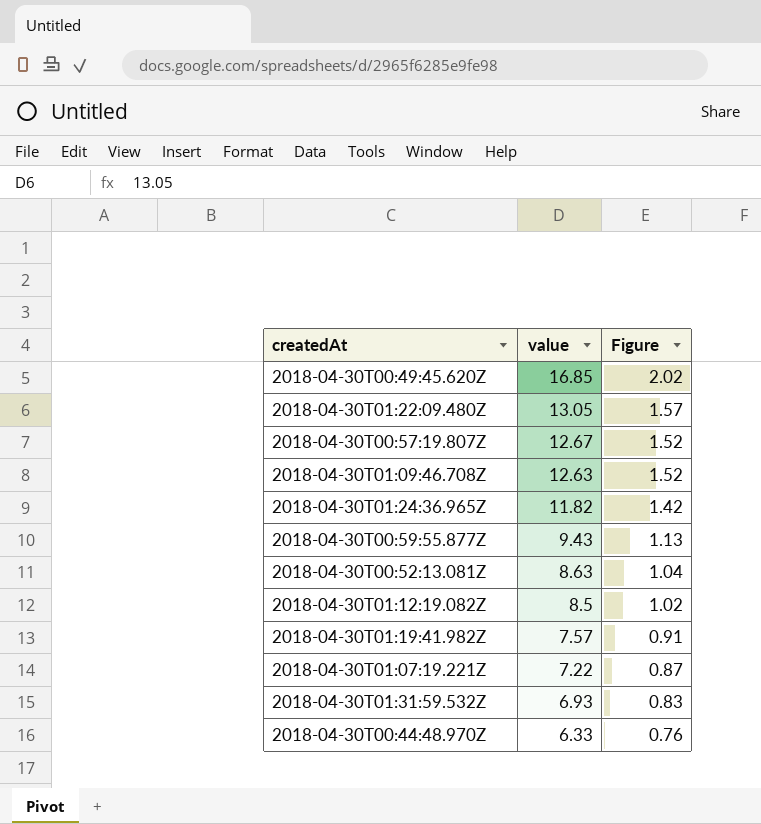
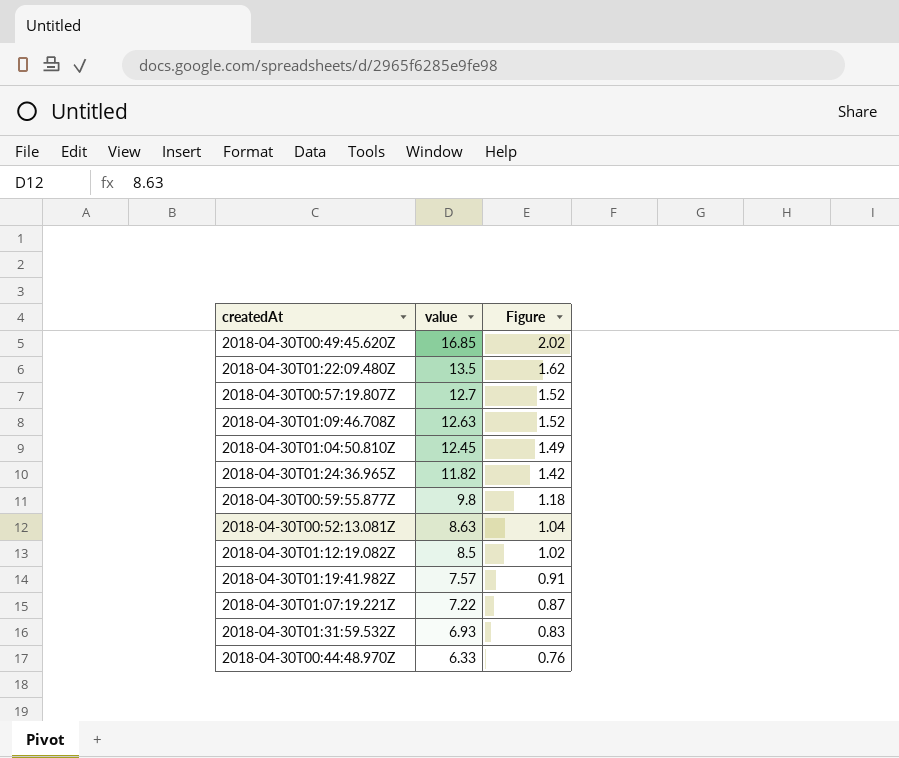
2018-04-30T01:22:09.480Z | value: 13.05 -> 13.5
2018-04-30T01:22:09.480Z | Figure: 1.57 -> 1.62
2018-04-30T00:57:19.807Z | value: 12.67 -> 12.7
row 2018-04-30T01:04:50.810Z: none -> 12.45 | 1.49
2018-04-30T00:59:55.877Z | value: 9.43 -> 9.8
2018-04-30T00:59:55.877Z | Figure: 1.13 -> 1.18

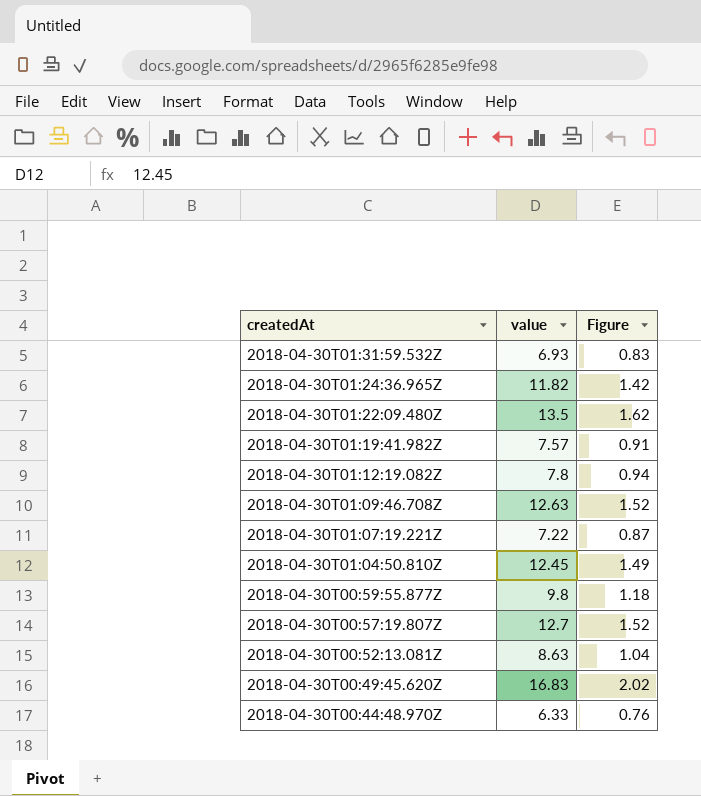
row order: value descending -> createdAt descending
2018-04-30T01:12:19.082Z | value: 8.5 -> 7.8
2018-04-30T01:12:19.082Z | Figure: 1.02 -> 0.94
2018-04-30T00:49:45.620Z | value: 16.85 -> 16.83

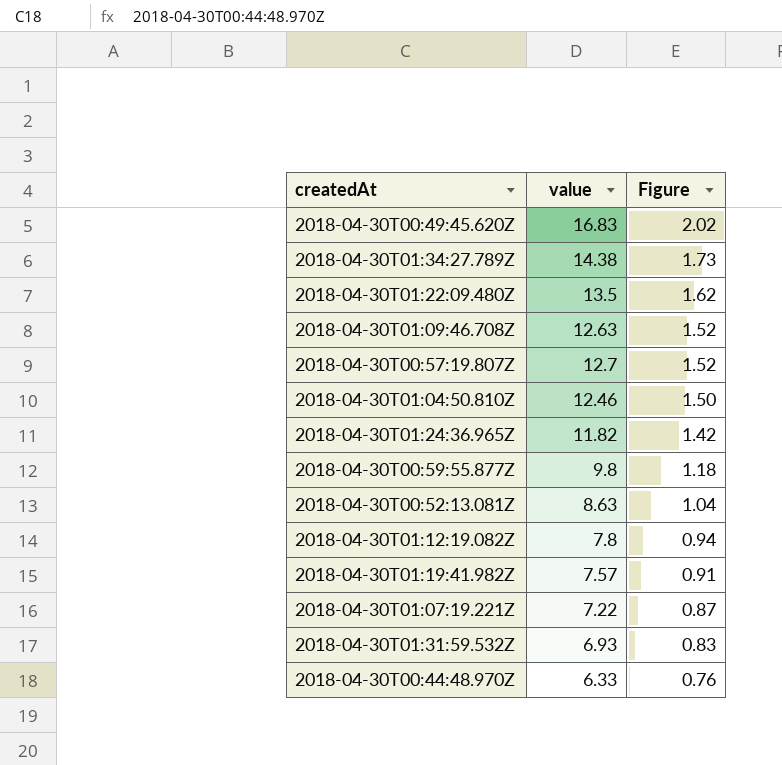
row order: createdAt descending -> Figure descending
row 2018-04-30T01:34:27.789Z: none -> 14.38 | 1.73
2018-04-30T01:04:50.810Z | value: 12.45 -> 12.46
2018-04-30T01:04:50.810Z | Figure: 1.49 -> 1.50

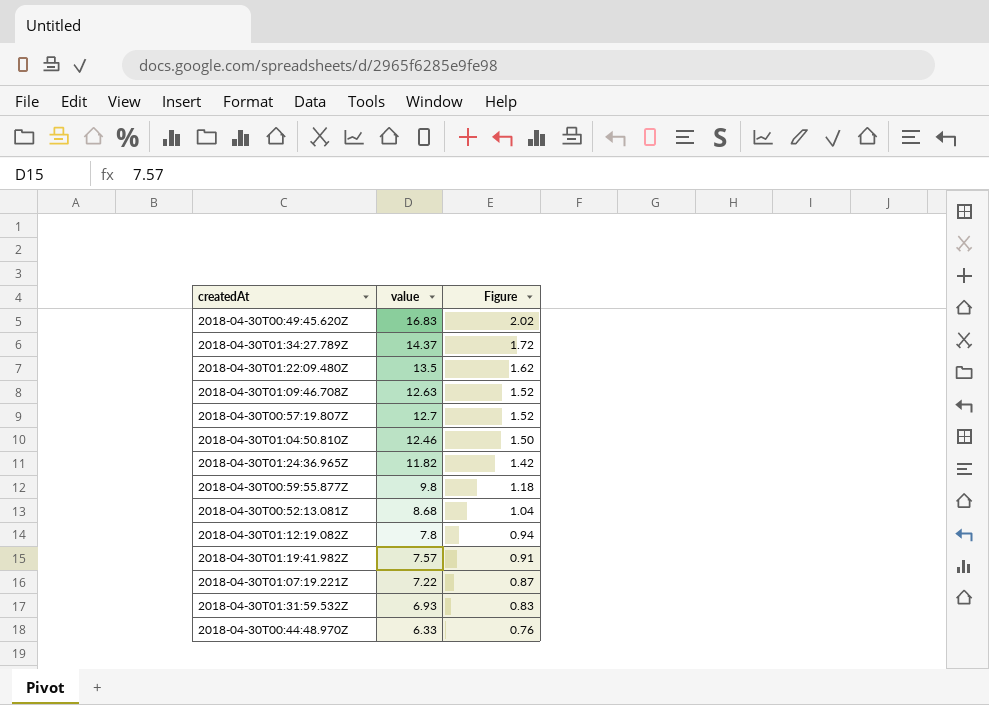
2018-04-30T01:34:27.789Z | value: 14.38 -> 14.37
2018-04-30T01:34:27.789Z | Figure: 1.73 -> 1.72
2018-04-30T00:52:13.081Z | value: 8.63 -> 8.68

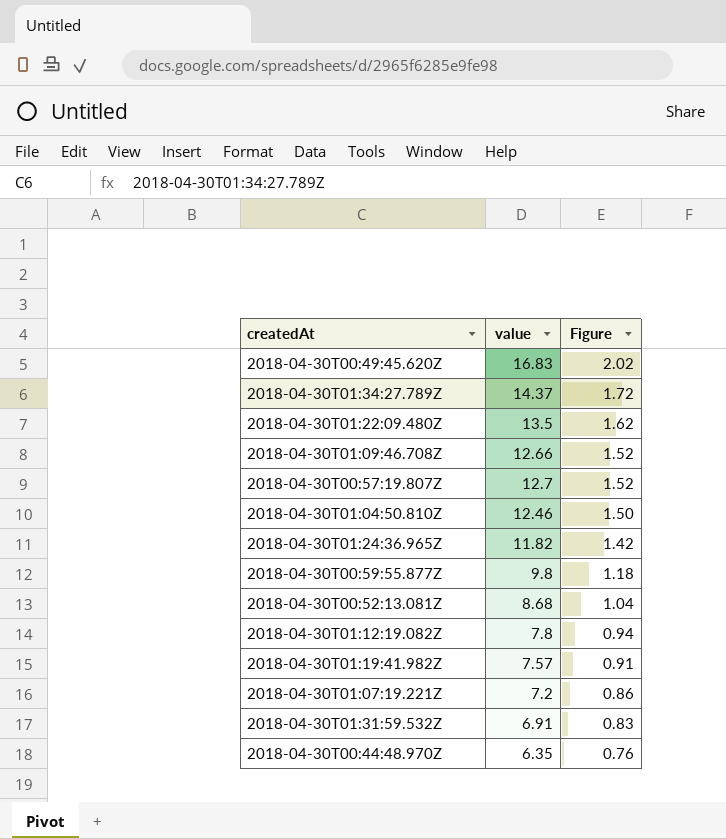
2018-04-30T01:09:46.708Z | value: 12.63 -> 12.66
2018-04-30T01:07:19.221Z | value: 7.22 -> 7.2
2018-04-30T01:07:19.221Z | Figure: 0.87 -> 0.86
2018-04-30T01:31:59.532Z | value: 6.93 -> 6.91
2018-04-30T00:44:48.970Z | value: 6.33 -> 6.35

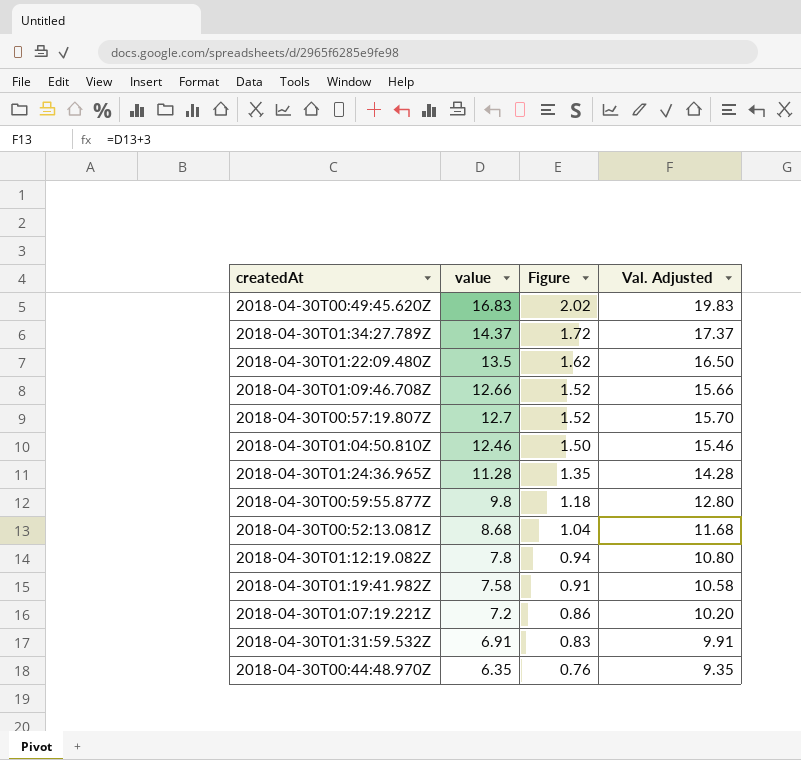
column Val. Adjusted | formula: none -> [value] + 3
2018-04-30T01:24:36.965Z | value: 11.82 -> 11.28
2018-04-30T01:24:36.965Z | Figure: 1.42 -> 1.35
2018-04-30T01:19:41.982Z | value: 7.57 -> 7.58

